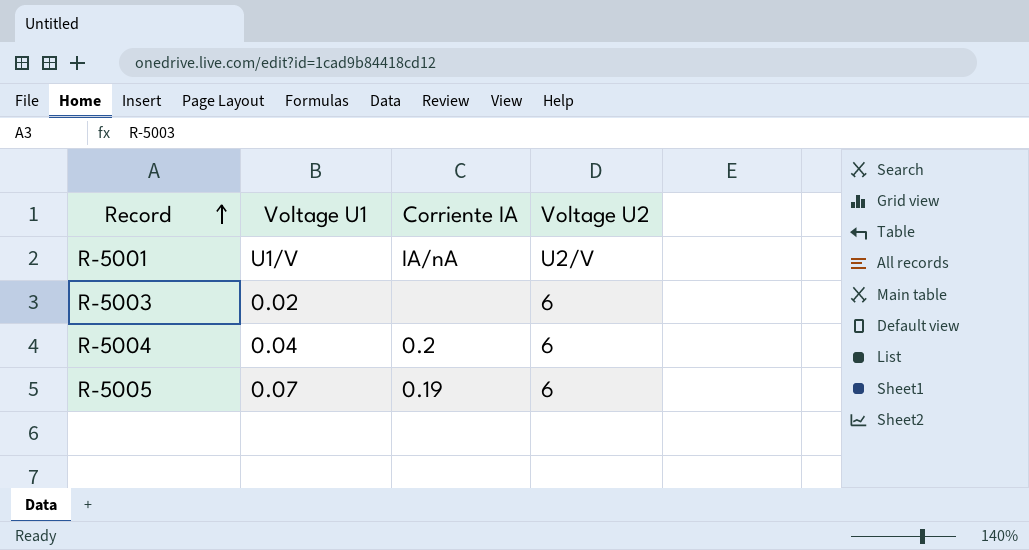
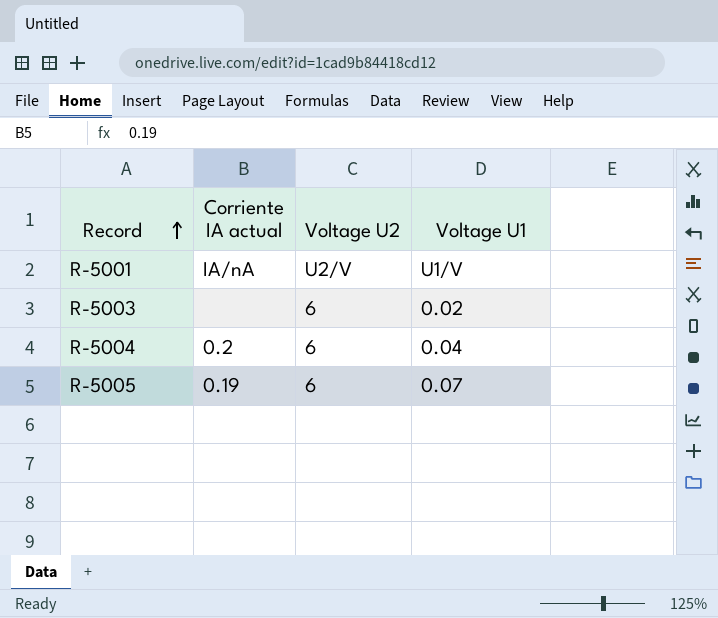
column name: Corriente IA -> Corriente IA actual
column Voltage U1 | position: 2 -> 4

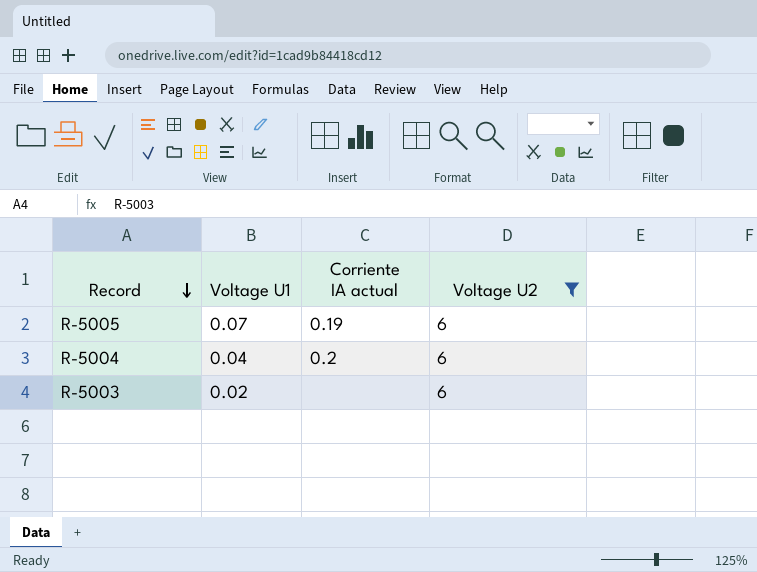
filter: none -> Voltage U2 = 6
row order: Record ascending -> Record descending
column Voltage U1 | position: 4 -> 2

